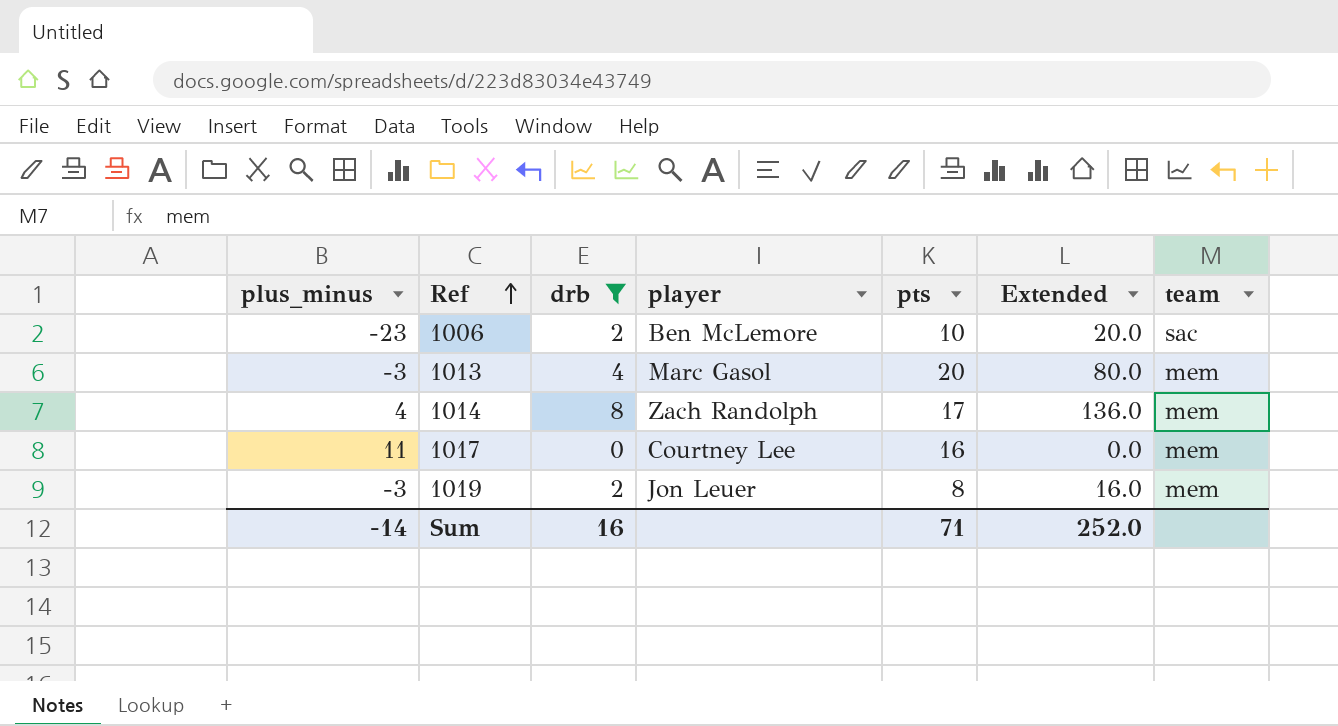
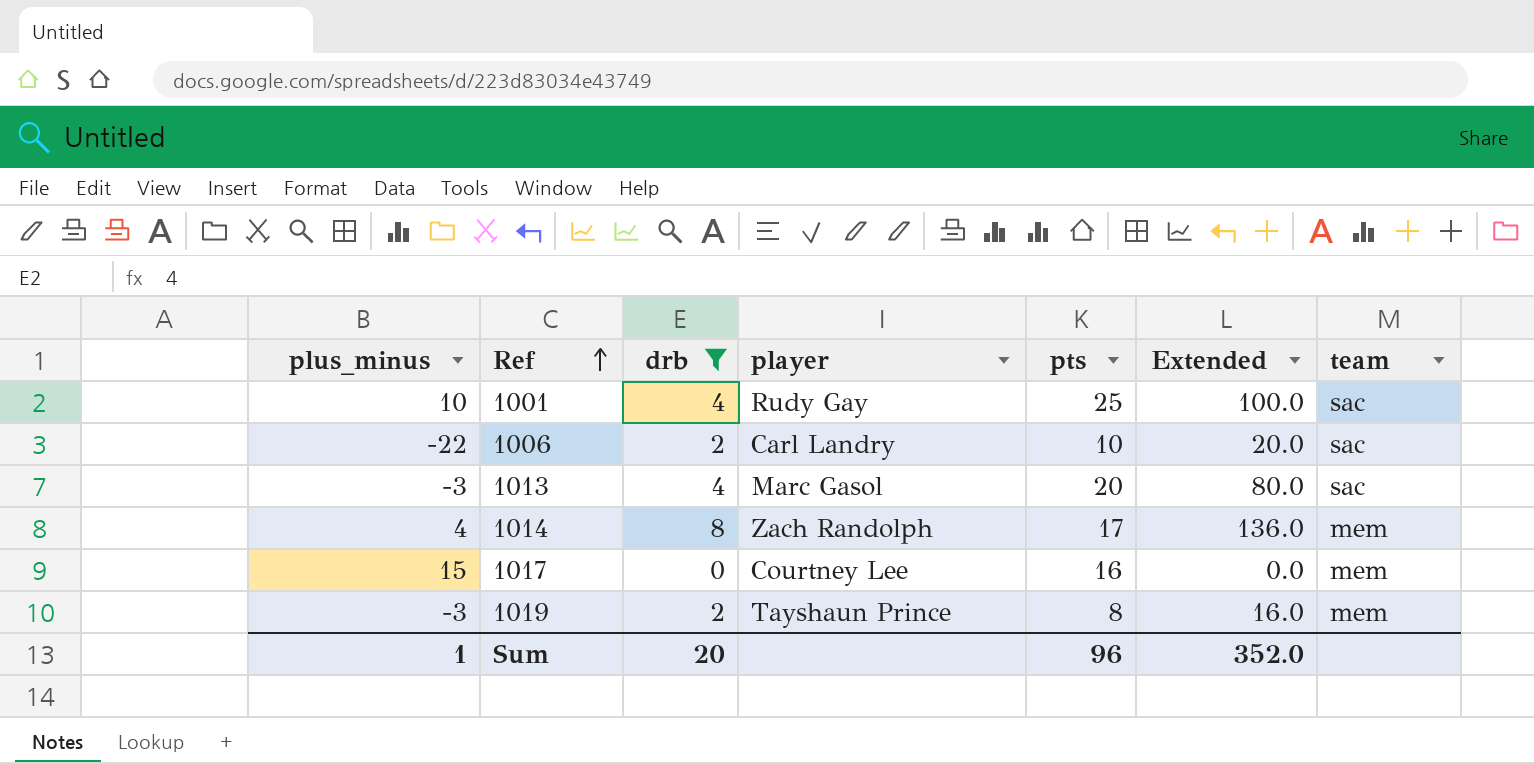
row 1001: none -> 10 | 4 | Rudy Gay | 25 | 100.0 | sac
1006 | plus_minus: -23 -> -22
1006 | player: Ben McLemore -> Carl Landry
1013 | team: mem -> sac
1017 | plus_minus: 11 -> 15
1019 | player: Jon Leuer -> Tayshaun Prince
Sum | plus_minus: -14 -> 1
Sum | drb: 16 -> 20
Sum | pts: 71 -> 96
Sum | Extended: 252.0 -> 352.0

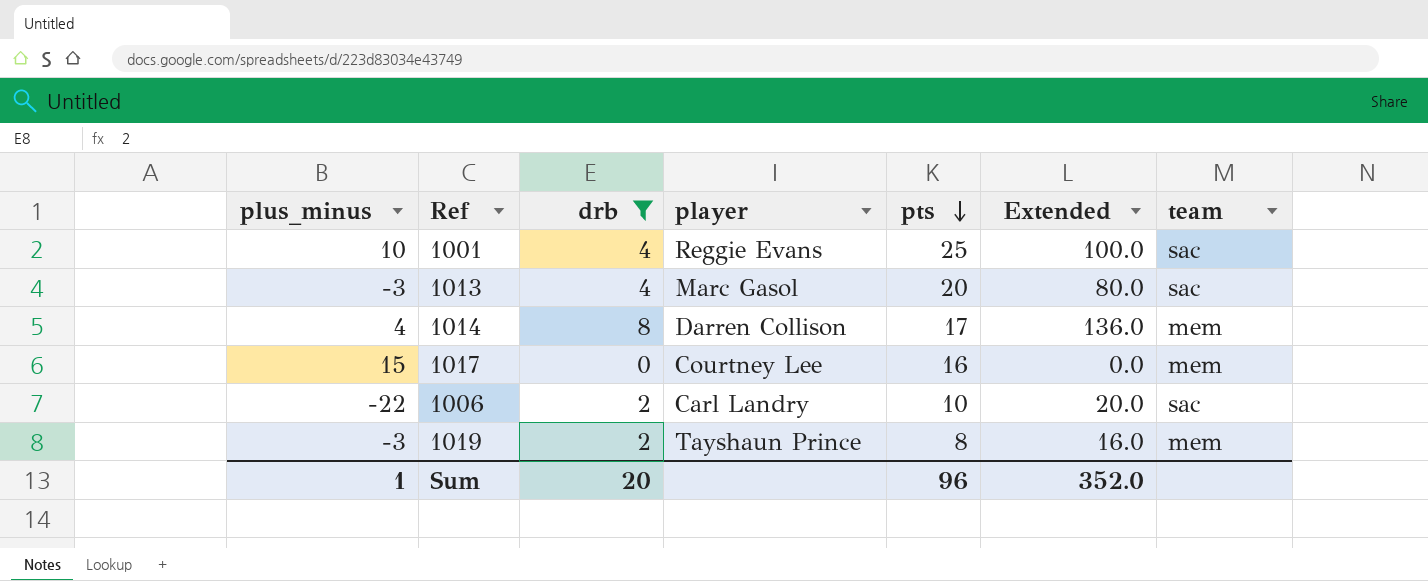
row order: Ref ascending -> pts descending
1001 | player: Rudy Gay -> Reggie Evans
1014 | player: Zach Randolph -> Darren Collison

